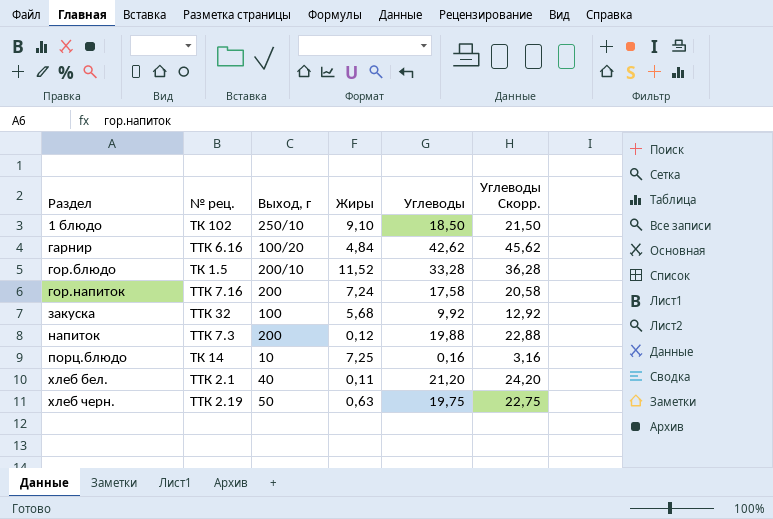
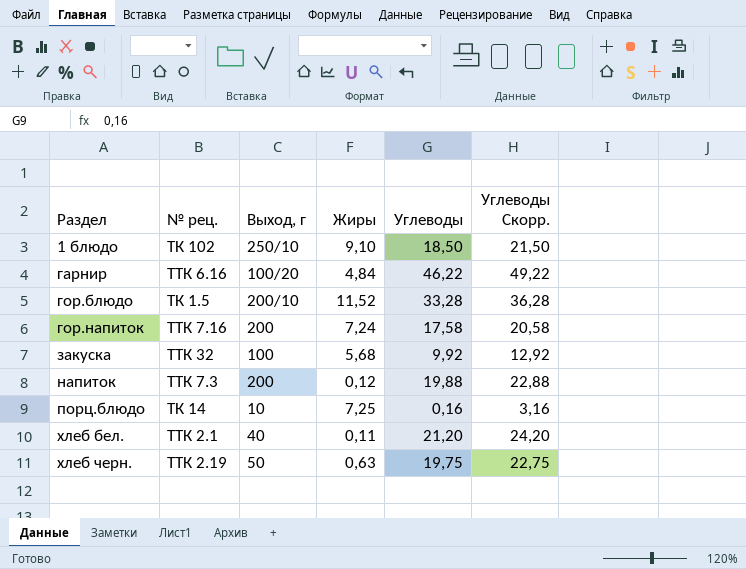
гарнир | Углеводы: 42,62 -> 46,22
гарнир | Углеводы Скорр.: 45,62 -> 49,22

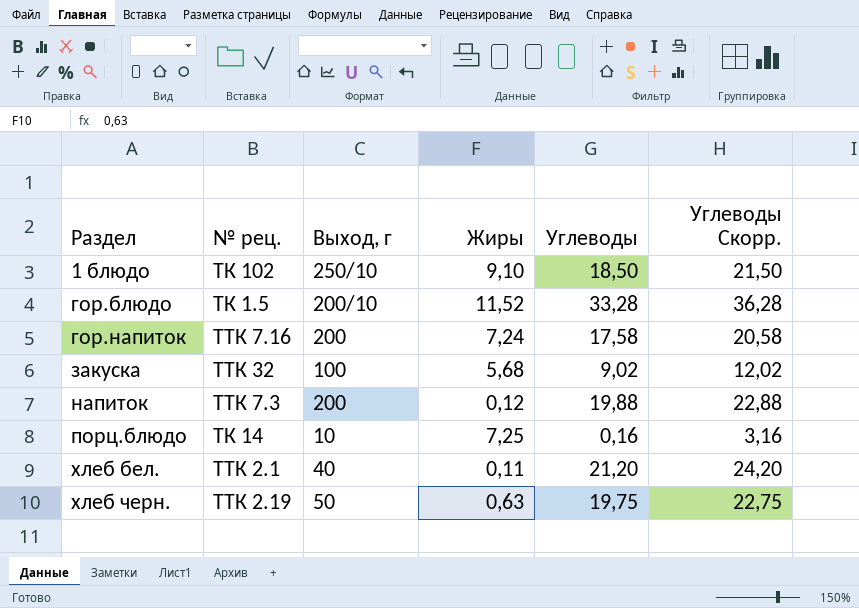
row гарнир: ТТК 6.16 | 100/20 | 4,84 | 46,22 | 49,22 -> none
закуска | Углеводы: 9,92 -> 9,02
закуска | Углеводы Скорр.: 12,92 -> 12,02

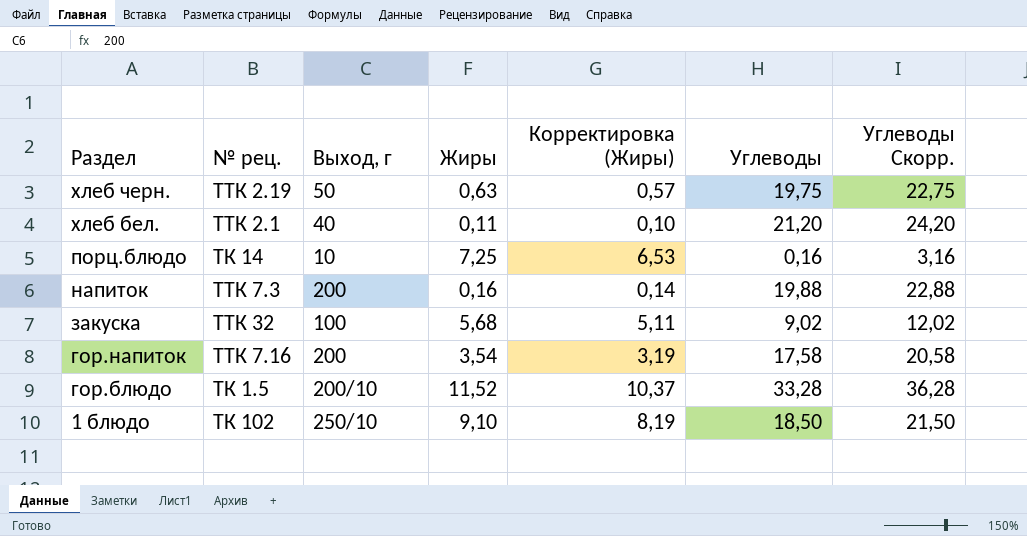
row order: Раздел ascending -> Раздел descending
column Корректировка (Жиры) | formula: none -> [Жиры] * 0,9
напиток | Жиры: 0,12 -> 0,16
гор.напиток | Жиры: 7,24 -> 3,54

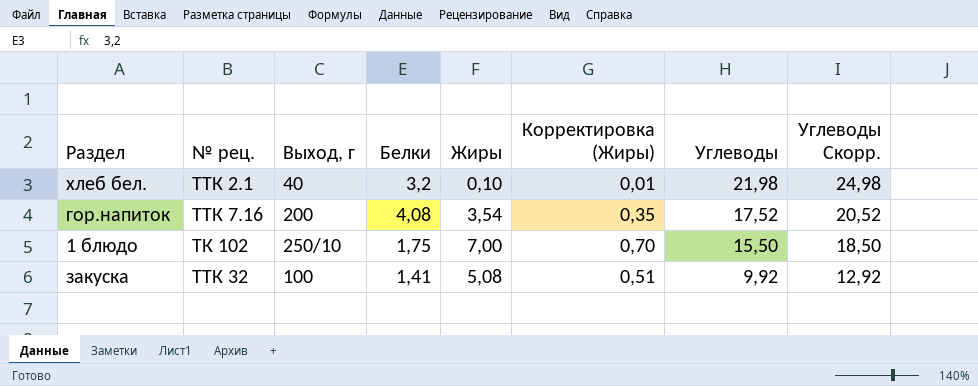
row order: Раздел descending -> Углеводы descending
column Белки | position: none -> 4
column Корректировка (Жиры) | formula: [Жиры] * 0,9 -> [Жиры] * 0,1
row хлеб черн.: ТТК 2.19 | 50 | 0,63 | 0,57 | 19,75 | 22,75 -> none
row порц.блюдо: ТК 14 | 10 | 7,25 | 6,53 | 0,16 | 3,16 -> none
row напиток: ТТК 7.3 | 200 | 0,16 | 0,14 | 19,88 | 22,88 -> none
row гор.блюдо: ТК 1.5 | 200/10 | 11,52 | 10,37 | 33,28 | 36,28 -> none
хлеб бел. | Жиры: 0,11 -> 0,10
хлеб бел. | Углеводы: 21,20 -> 21,98
хлеб бел. | Углеводы Скорр.: 24,20 -> 24,98
гор.напиток | Углеводы: 17,58 -> 17,52
гор.напиток | Углеводы Скорр.: 20,58 -> 20,52
1 блюдо | Жиры: 9,10 -> 7,00
1 блюдо | Углеводы: 18,50 -> 15,50
1 блюдо | Углеводы Скорр.: 21,50 -> 18,50
закуска | Жиры: 5,68 -> 5,08
закуска | Углеводы: 9,02 -> 9,92
закуска | Углеводы Скорр.: 12,02 -> 12,92

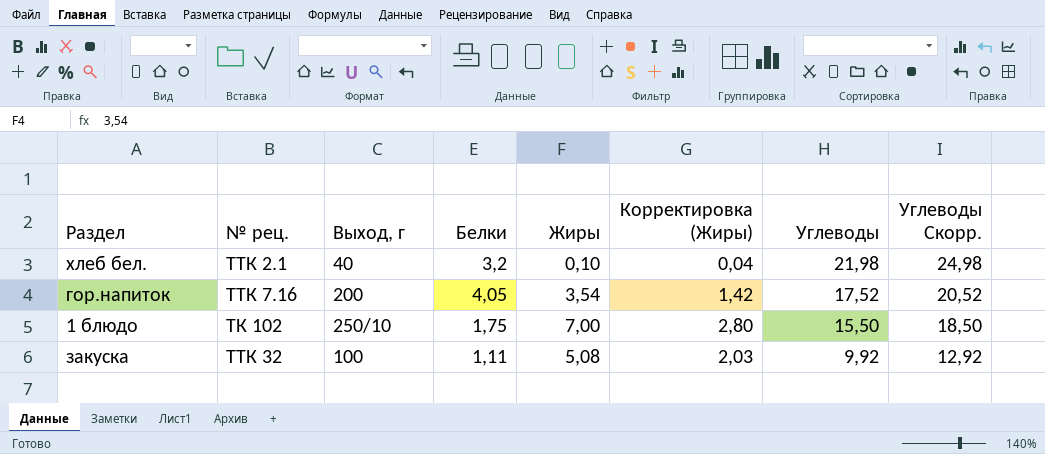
column Корректировка (Жиры) | formula: [Жиры] * 0,1 -> [Жиры] * 0,4
гор.напиток | Белки: 4,08 -> 4,05
закуска | Белки: 1,41 -> 1,11

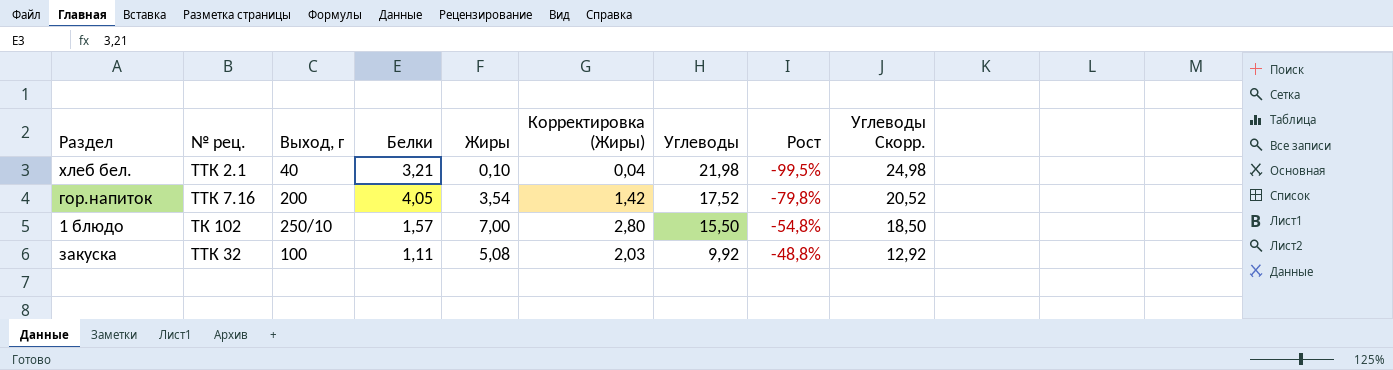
column Рост | formula: none -> ([Жиры] - [Углеводы]) / [Углеводы]
хлеб бел. | Белки: 3,2 -> 3,21
1 блюдо | Белки: 1,75 -> 1,57

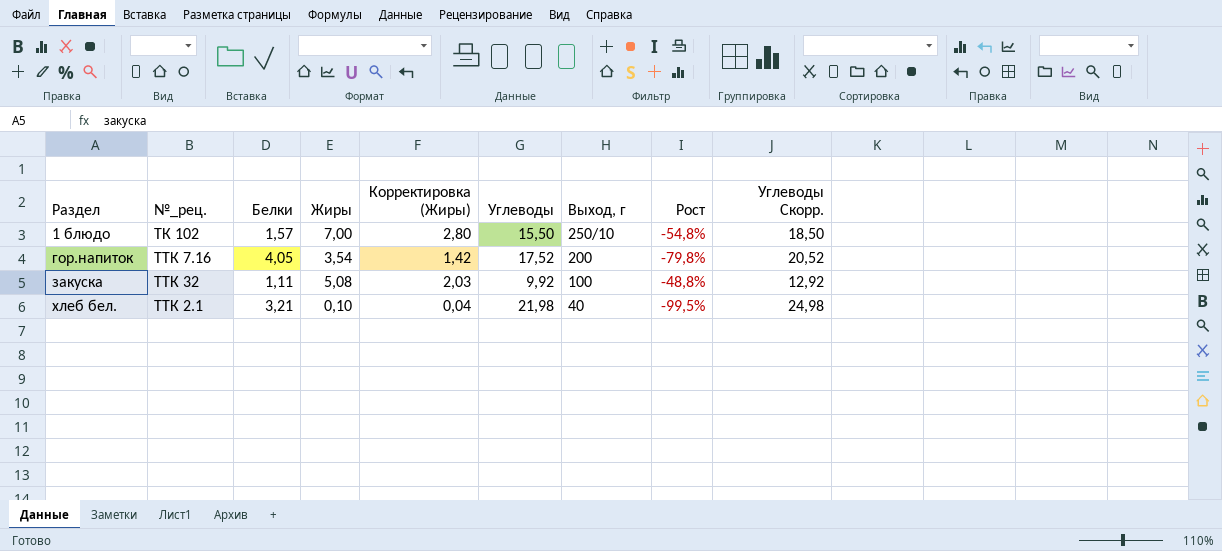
row order: Углеводы descending -> Раздел ascending
column name: № рец. -> №_рец.
column Выход, г | position: 3 -> 7

